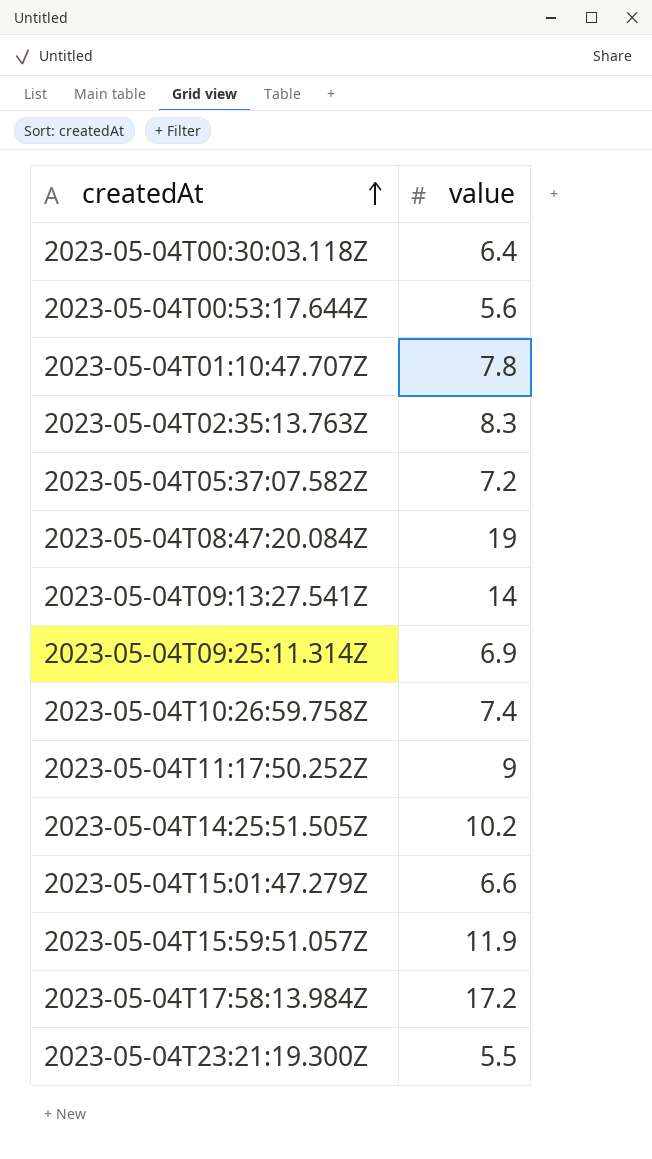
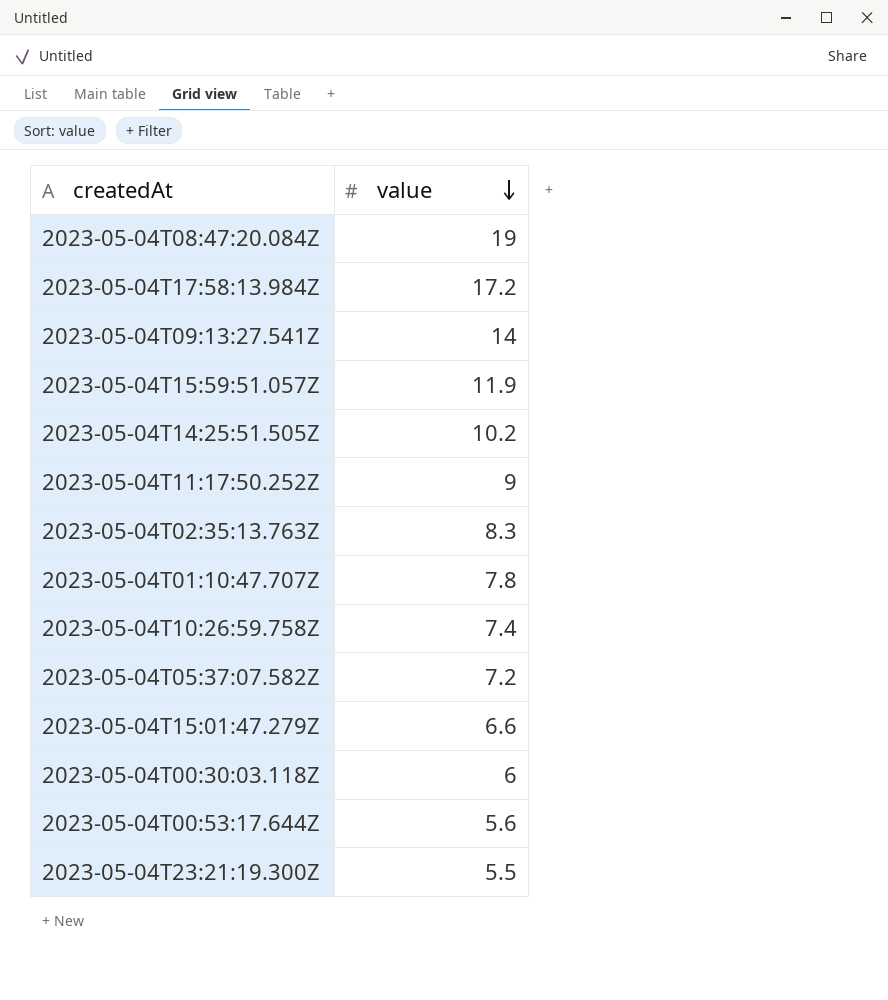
row order: createdAt ascending -> value descending
row 2023-05-04T09:25:11.314Z: 6.9 -> none
2023-05-04T00:30:03.118Z | value: 6.4 -> 6

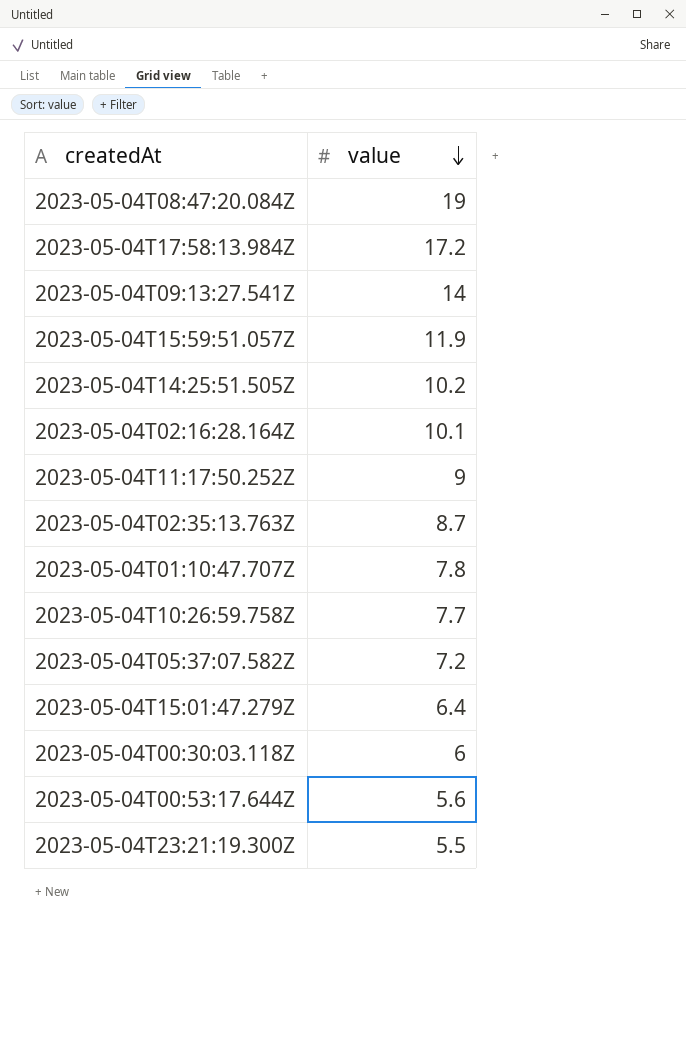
row 2023-05-04T02:16:28.164Z: none -> 10.1
2023-05-04T02:35:13.763Z | value: 8.3 -> 8.7
2023-05-04T10:26:59.758Z | value: 7.4 -> 7.7
2023-05-04T15:01:47.279Z | value: 6.6 -> 6.4

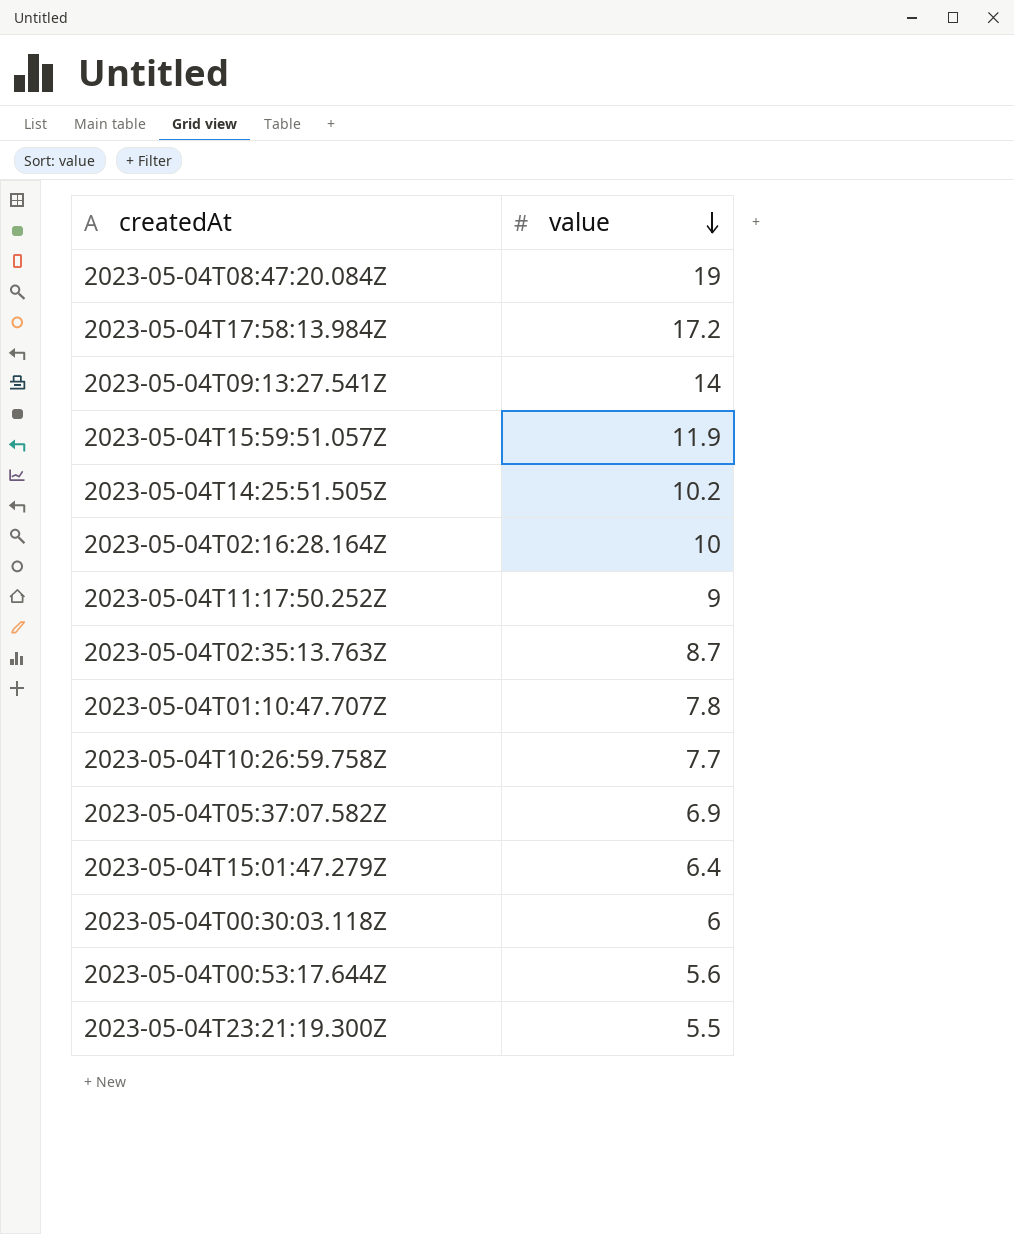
2023-05-04T02:16:28.164Z | value: 10.1 -> 10
2023-05-04T05:37:07.582Z | value: 7.2 -> 6.9

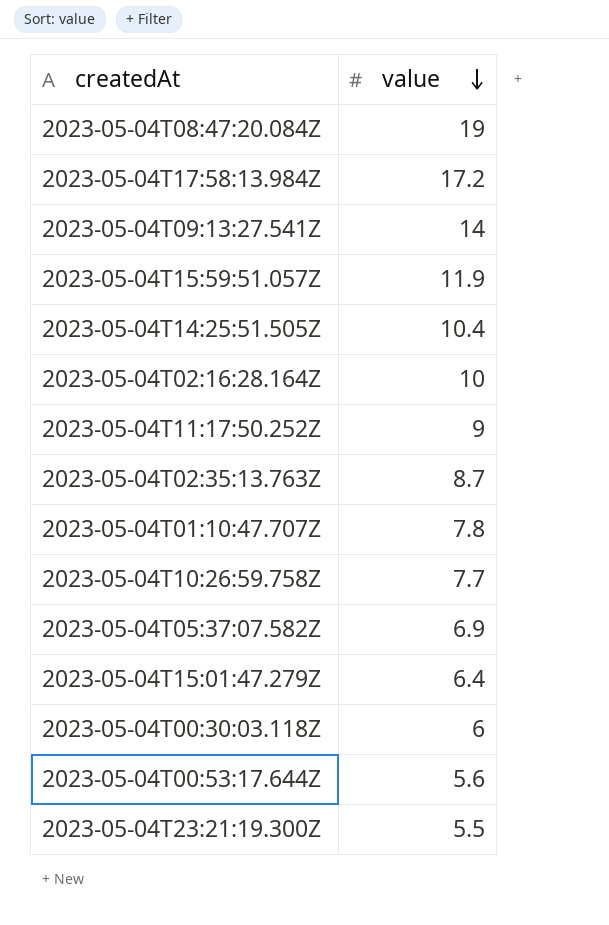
2023-05-04T14:25:51.505Z | value: 10.2 -> 10.4

